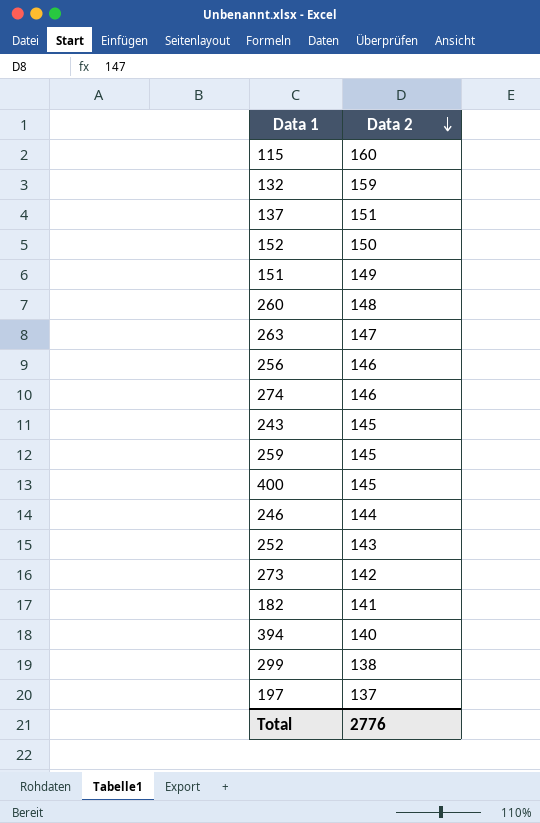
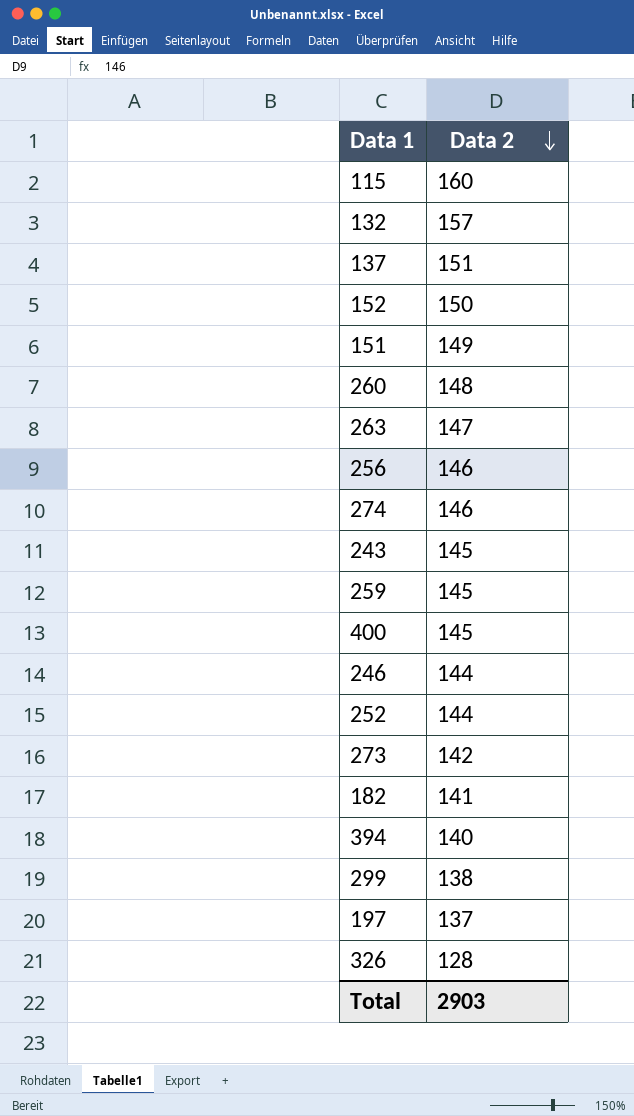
132 | Data 2: 159 -> 157
252 | Data 2: 143 -> 144
row 326: none -> 128
Total | Data 2: 2776 -> 2903

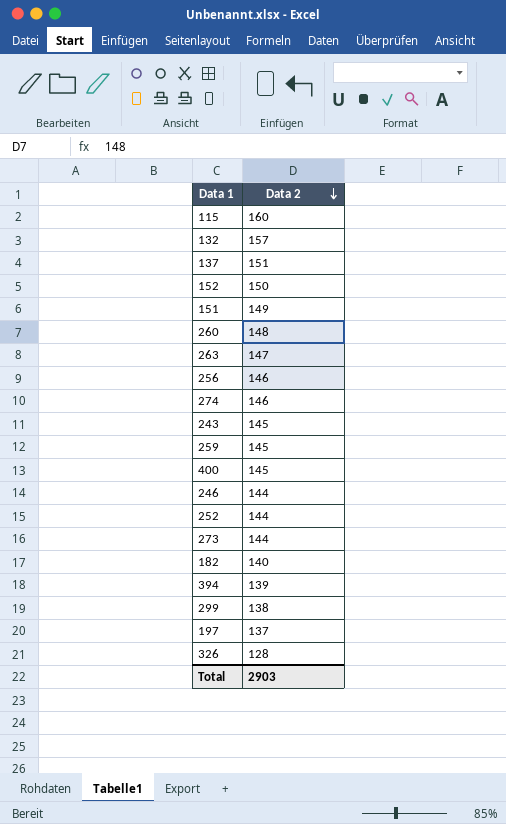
273 | Data 2: 142 -> 144
182 | Data 2: 141 -> 140
394 | Data 2: 140 -> 139

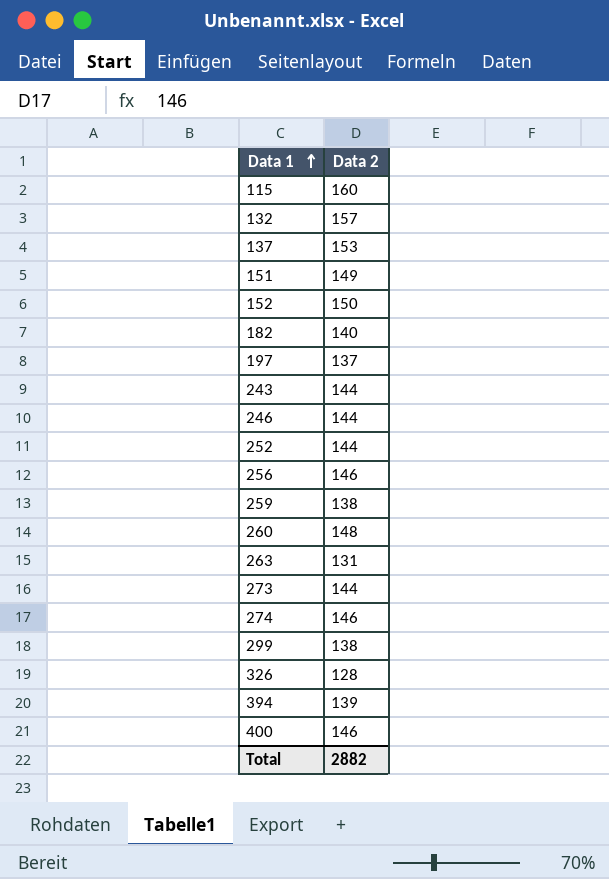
row order: Data 2 descending -> Data 1 ascending
137 | Data 2: 151 -> 153
243 | Data 2: 145 -> 144
259 | Data 2: 145 -> 138
263 | Data 2: 147 -> 131
400 | Data 2: 145 -> 146
Total | Data 2: 2903 -> 2882

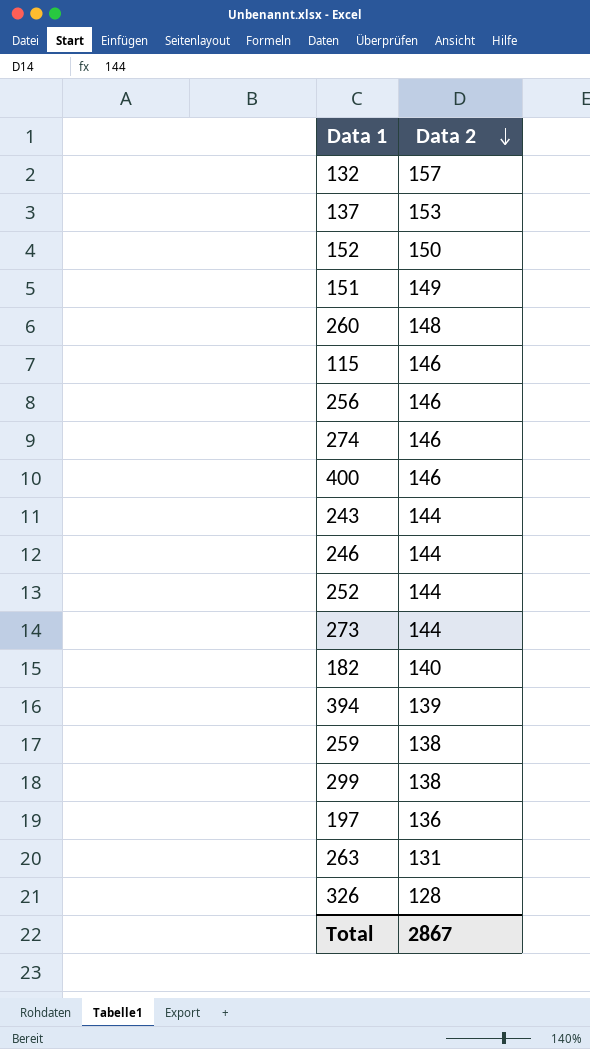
row order: Data 1 ascending -> Data 2 descending
115 | Data 2: 160 -> 146
197 | Data 2: 137 -> 136
Total | Data 2: 2882 -> 2867

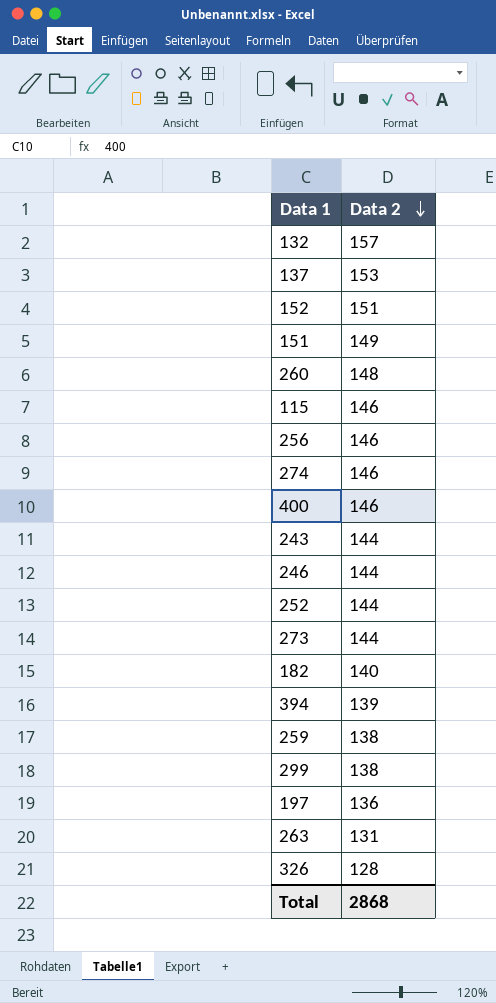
152 | Data 2: 150 -> 151
Total | Data 2: 2867 -> 2868

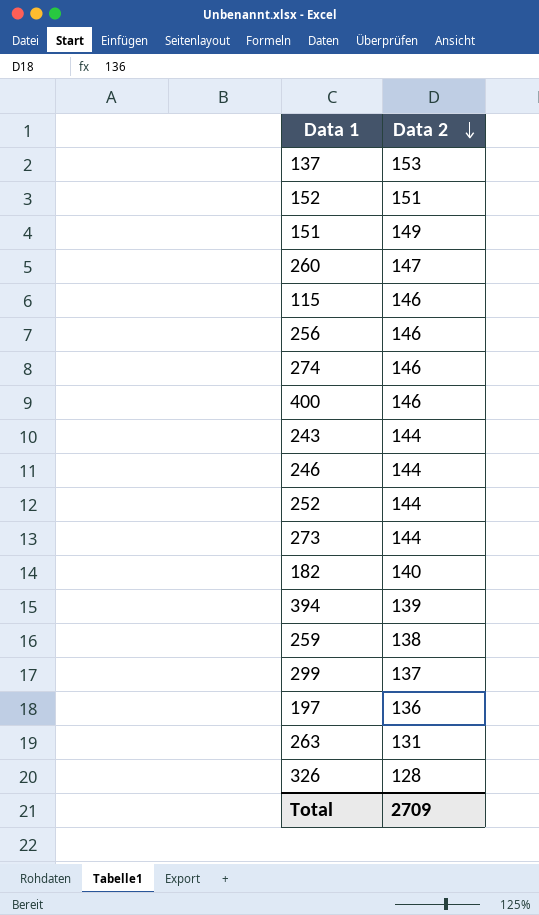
row 132: 157 -> none
260 | Data 2: 148 -> 147
299 | Data 2: 138 -> 137
Total | Data 2: 2868 -> 2709

